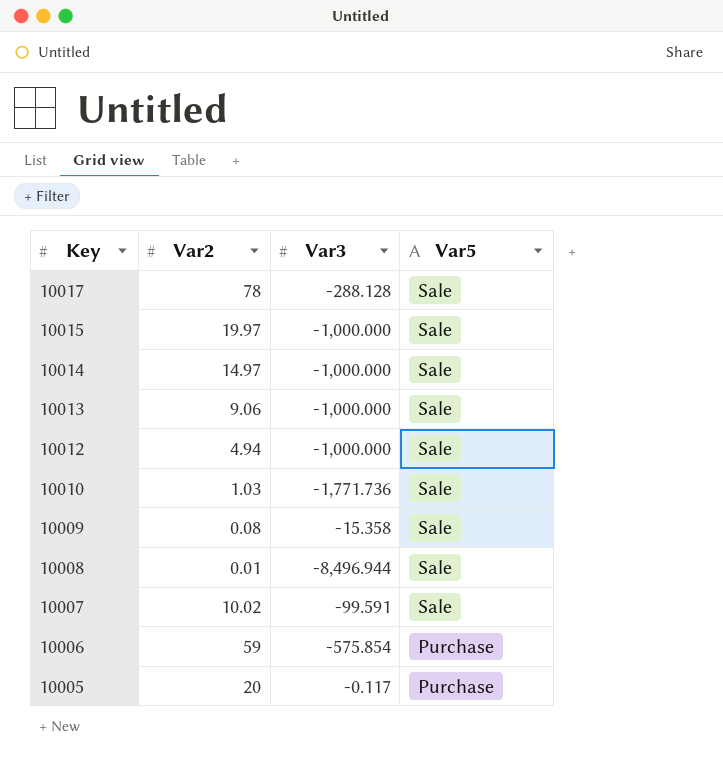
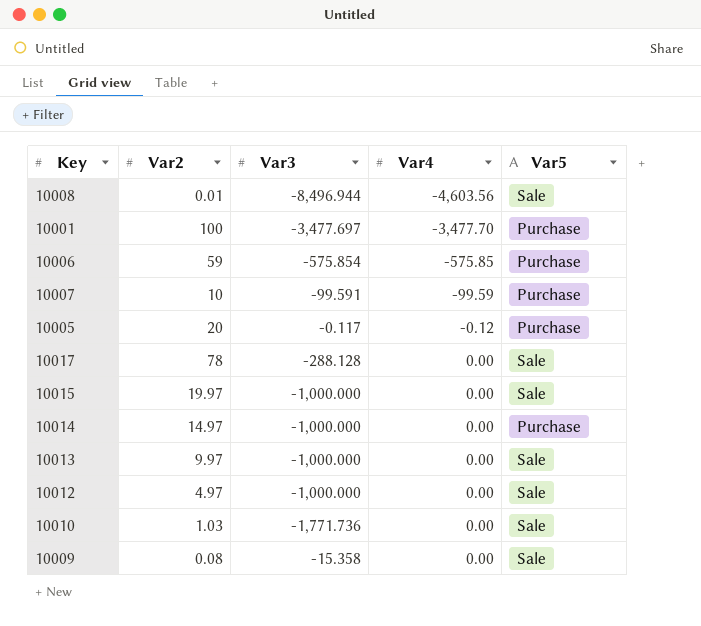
row order: Key descending -> Var4 ascending
column Var4 | position: none -> 4
row 10001: none -> 100 | -3,477.697 | -3,477.70 | Purchase
10007 | Var2: 10.02 -> 10
10007 | Var5: Sale -> Purchase
10014 | Var5: Sale -> Purchase
10013 | Var2: 9.06 -> 9.97
10012 | Var2: 4.94 -> 4.97

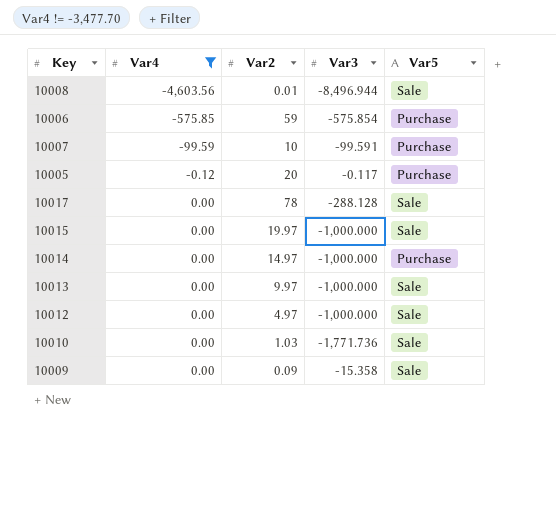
filter: none -> Var4 != -3,477.70
column Var4 | position: 4 -> 2
10009 | Var2: 0.08 -> 0.09

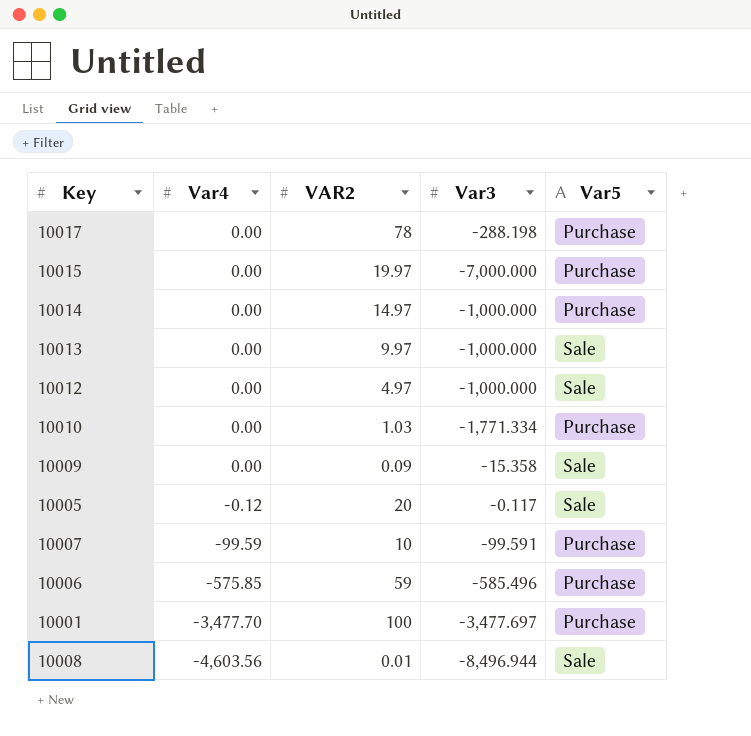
filter: Var4 != -3,477.70 -> none
row order: Var4 ascending -> Var4 descending
column name: Var2 -> VAR2
10017 | Var3: -288.128 -> -288.198
10017 | Var5: Sale -> Purchase
10015 | Var3: -1,000.000 -> -7,000.000
10015 | Var5: Sale -> Purchase
10010 | Var3: -1,771.736 -> -1,771.334
10010 | Var5: Sale -> Purchase
10005 | Var5: Purchase -> Sale
10006 | Var3: -575.854 -> -585.496

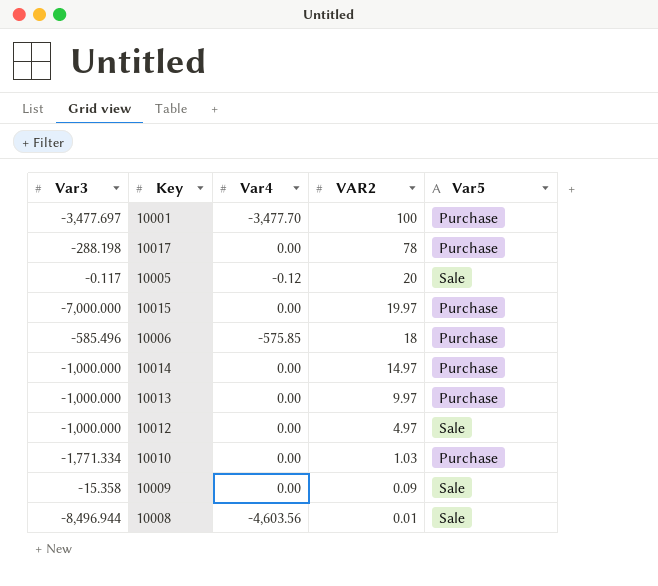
row order: Var4 descending -> VAR2 descending
column Var3 | position: 4 -> 1
row 10007: -99.59 | 10 | -99.591 | Purchase -> none
10006 | VAR2: 59 -> 18
10013 | Var5: Sale -> Purchase

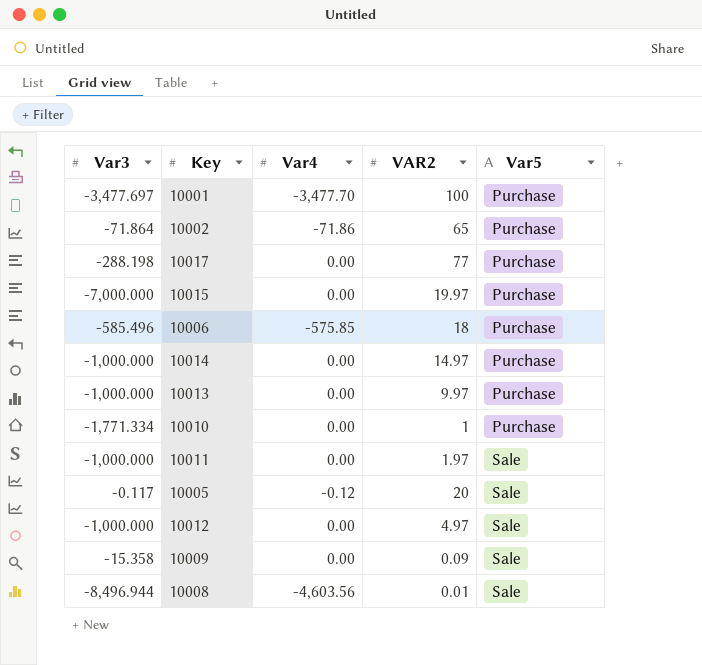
row order: VAR2 descending -> Var5 ascending
row 10002: none -> -71.864 | -71.86 | 65 | Purchase
10017 | VAR2: 78 -> 77
10010 | VAR2: 1.03 -> 1
row 10011: none -> -1,000.000 | 0.00 | 1.97 | Sale

